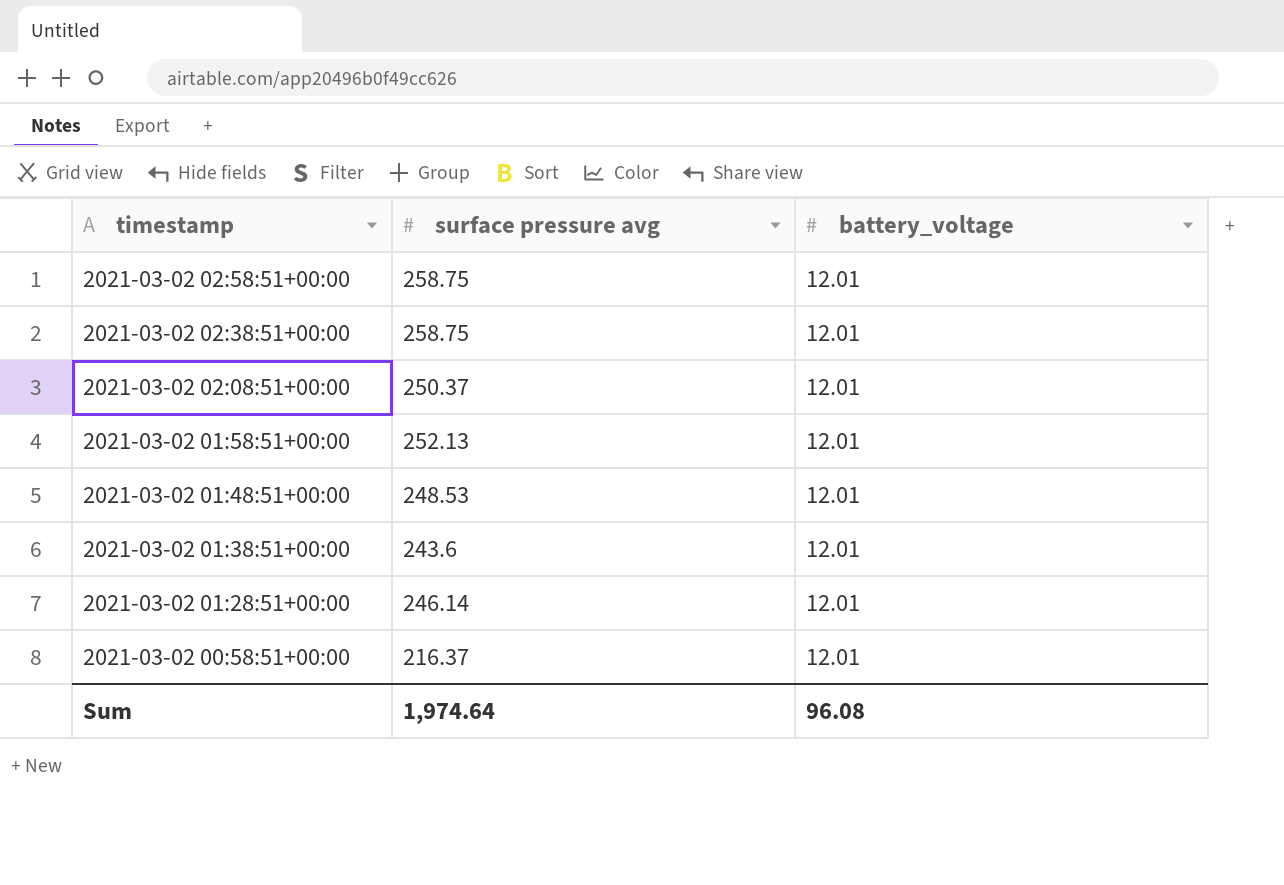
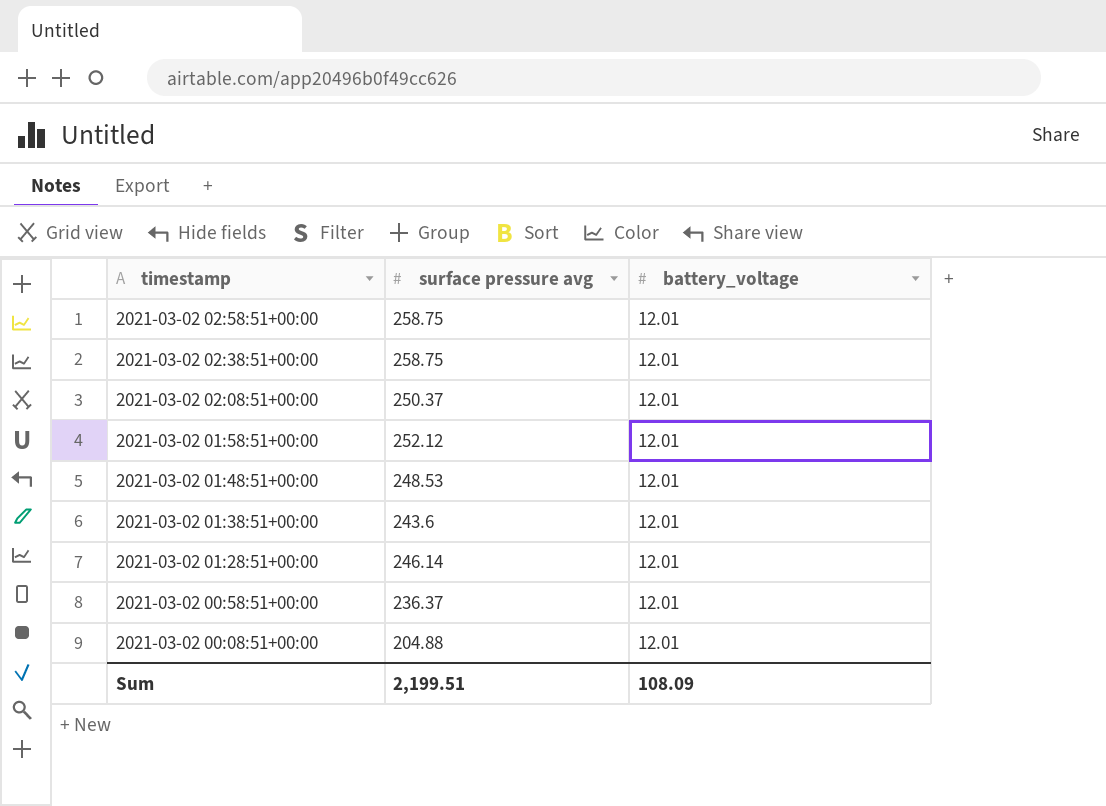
2021-03-02 01:58:51+00:00 | surface pressure avg: 252.13 -> 252.12
2021-03-02 00:58:51+00:00 | surface pressure avg: 216.37 -> 236.37
row 2021-03-02 00:08:51+00:00: none -> 204.88 | 12.01
Sum | surface pressure avg: 1,974.64 -> 2,199.51
Sum | battery_voltage: 96.08 -> 108.09

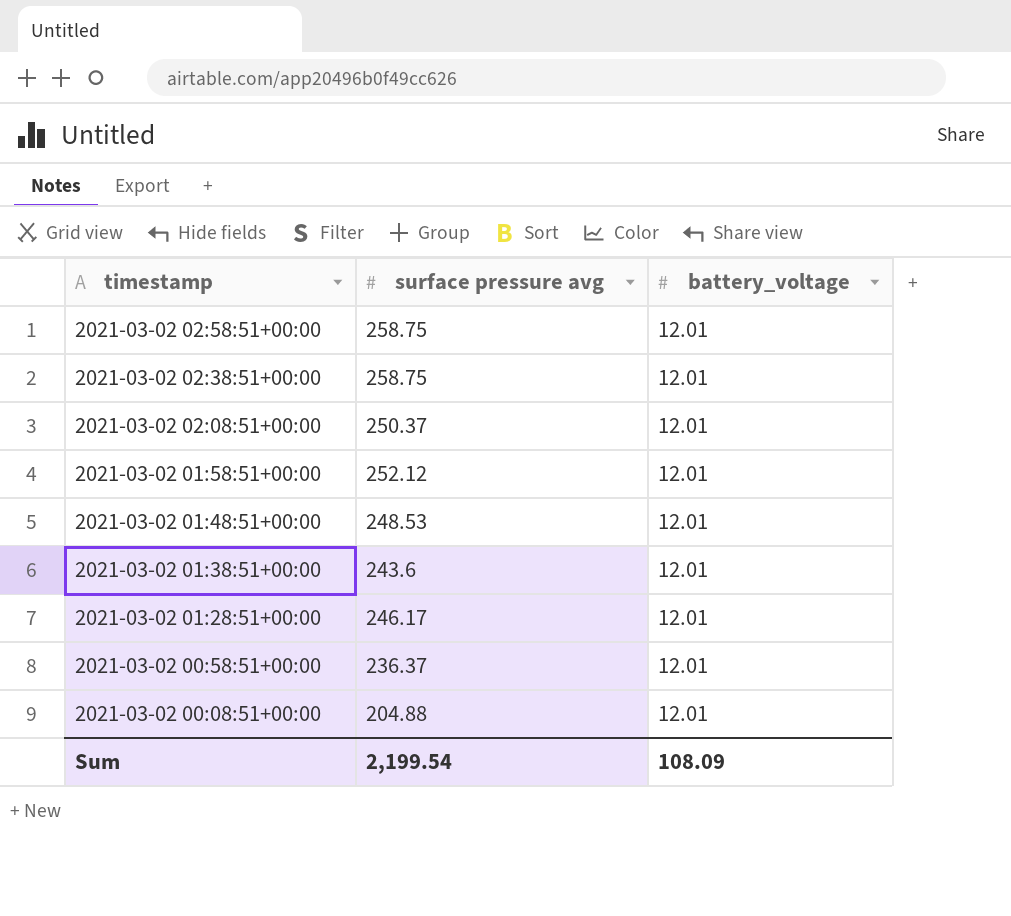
2021-03-02 01:28:51+00:00 | surface pressure avg: 246.14 -> 246.17
Sum | surface pressure avg: 2,199.51 -> 2,199.54

